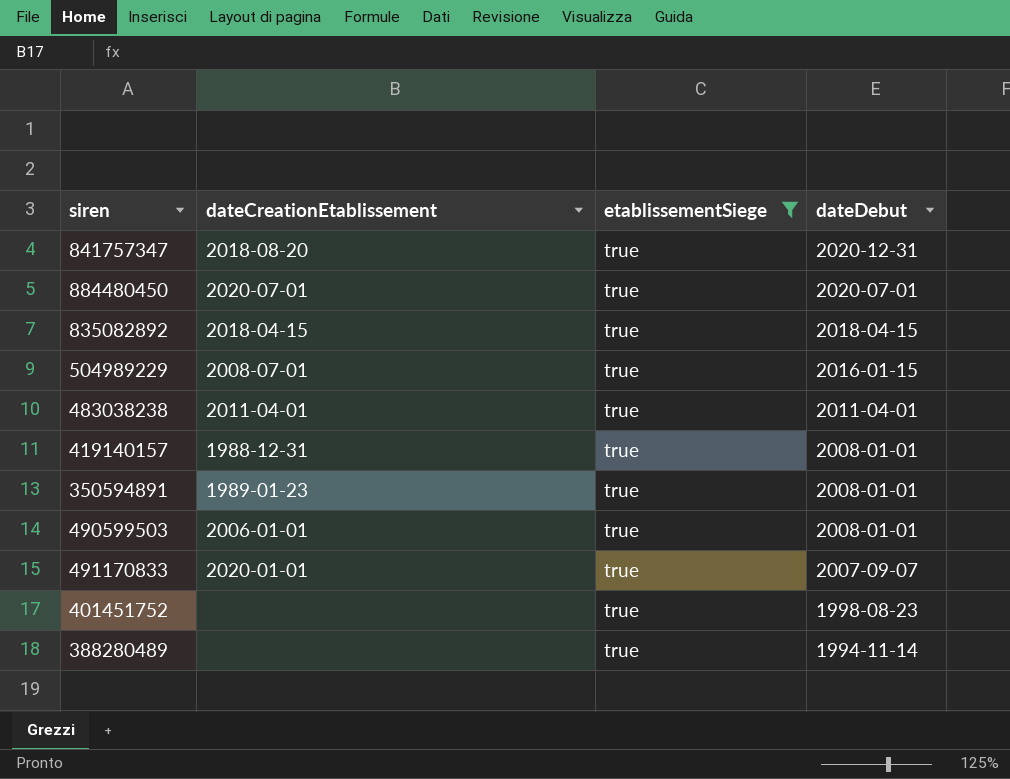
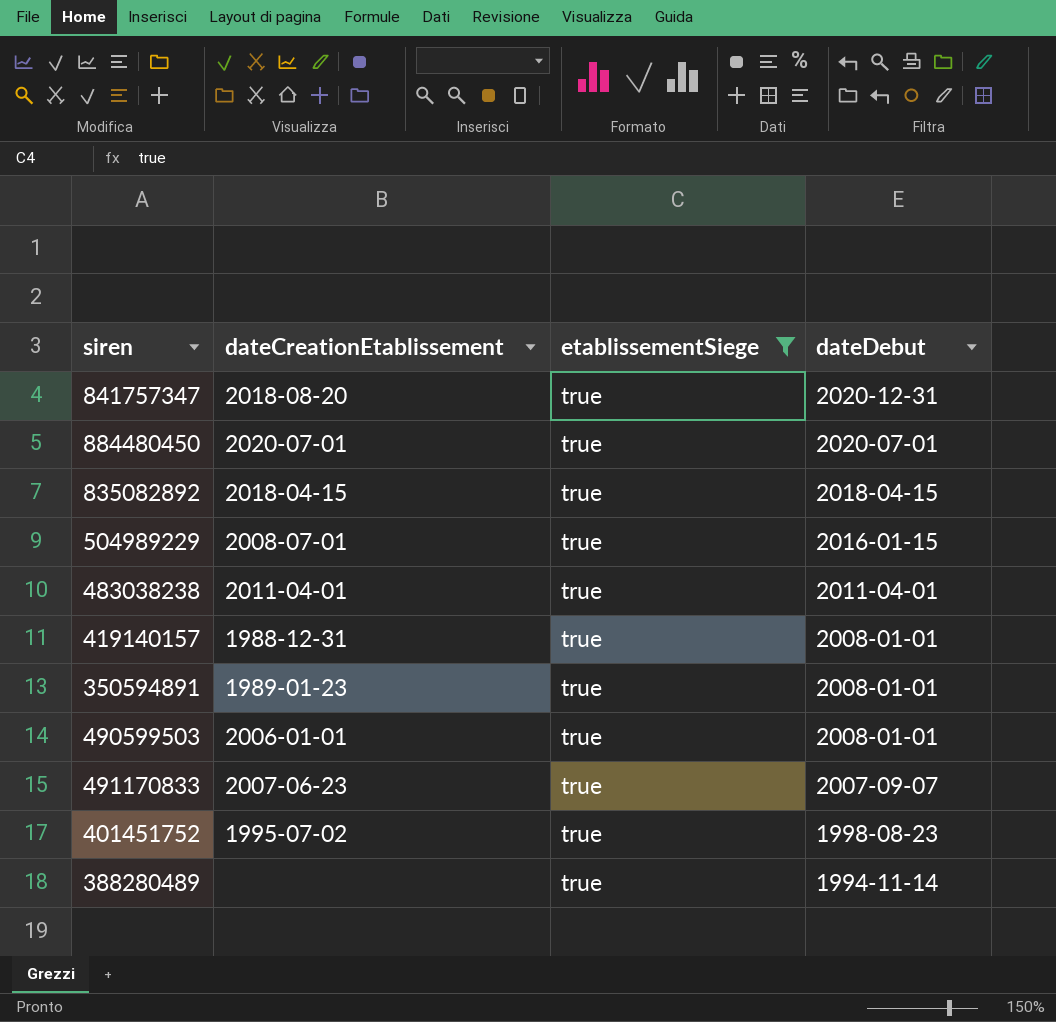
491170833 | dateCreationEtablissement: 2020-01-01 -> 2007-06-23
401451752 | dateCreationEtablissement: none -> 1995-07-02

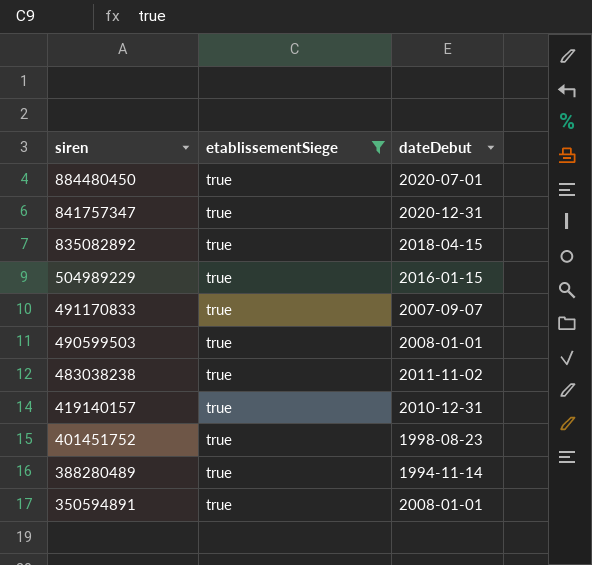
row order: dateDebut descending -> siren descending
column dateCreationEtablissement | position: 2 -> none
483038238 | dateDebut: 2011-04-01 -> 2011-11-02
419140157 | dateDebut: 2008-01-01 -> 2010-12-31

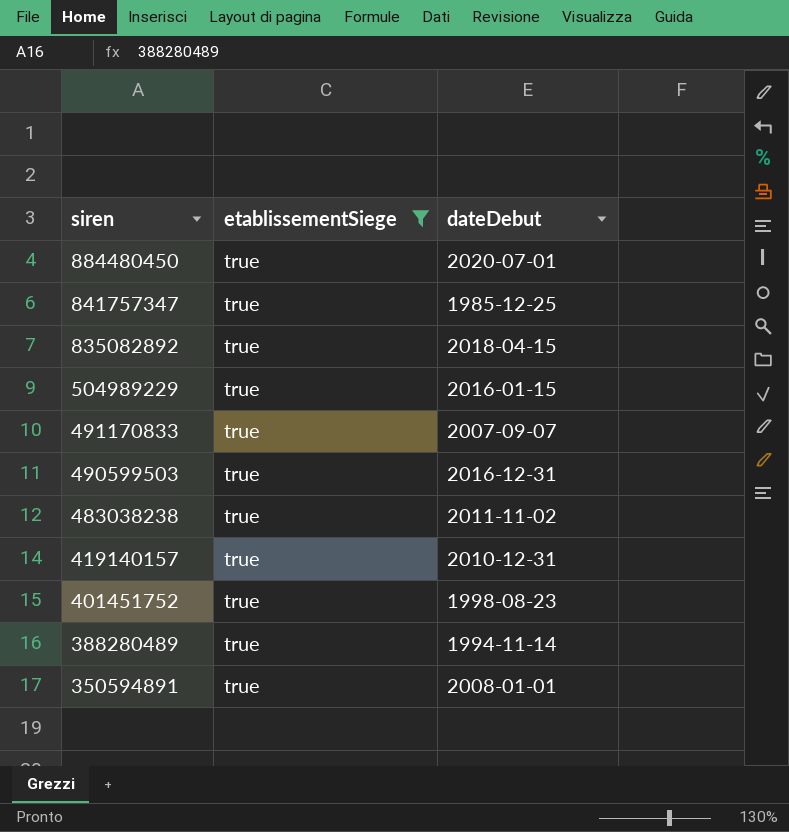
841757347 | dateDebut: 2020-12-31 -> 1985-12-25
490599503 | dateDebut: 2008-01-01 -> 2016-12-31

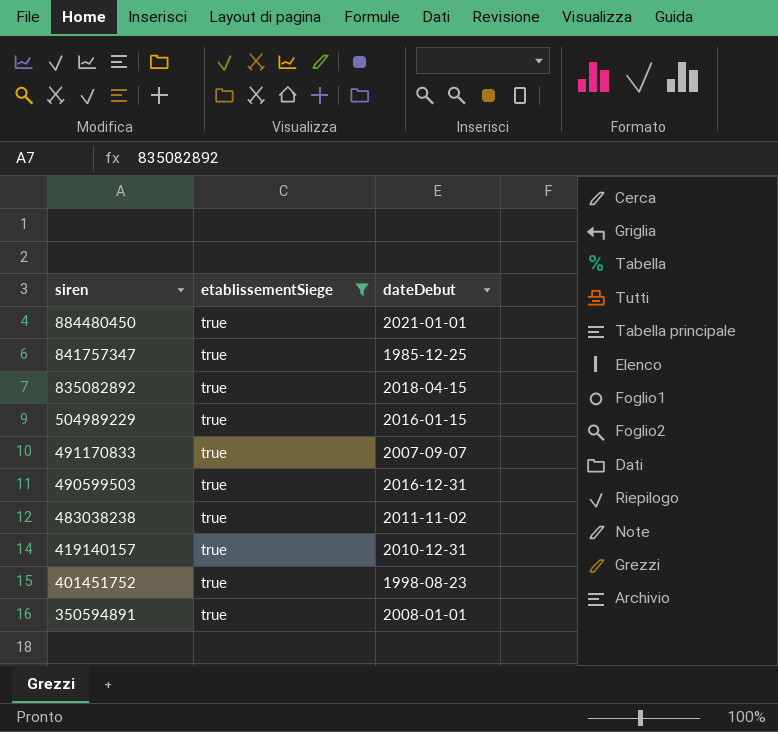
row 388280489: true | 1994-11-14 -> none
884480450 | dateDebut: 2020-07-01 -> 2021-01-01

